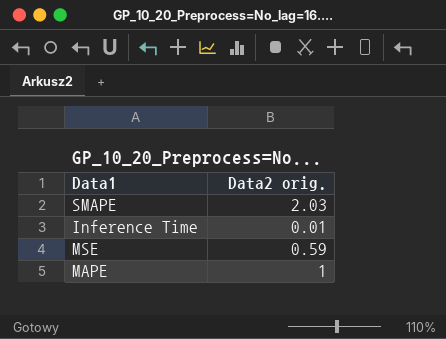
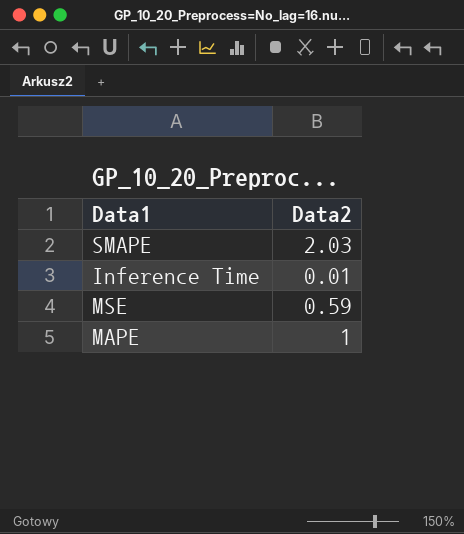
column name: Data2 orig. -> Data2

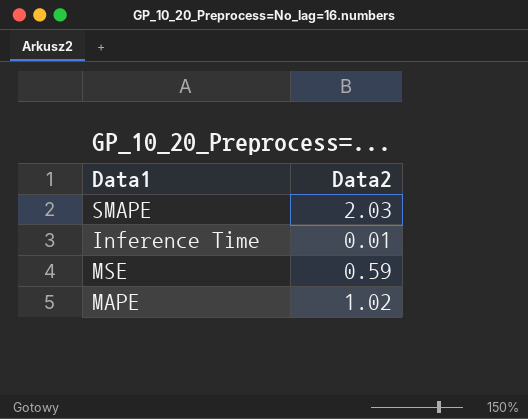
MAPE | Data2: 1 -> 1.02

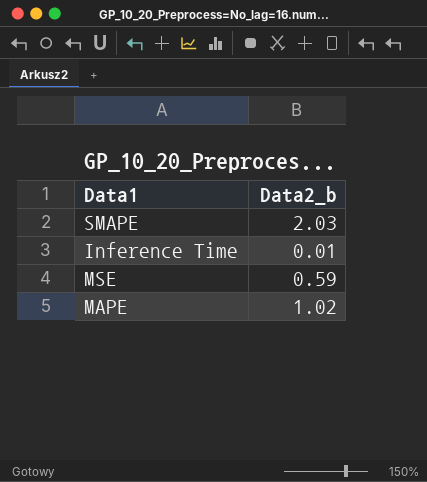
column name: Data2 -> Data2_b

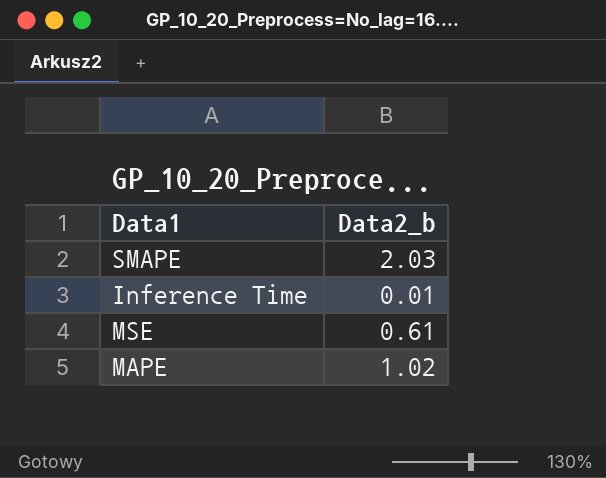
MSE | Data2_b: 0.59 -> 0.61

